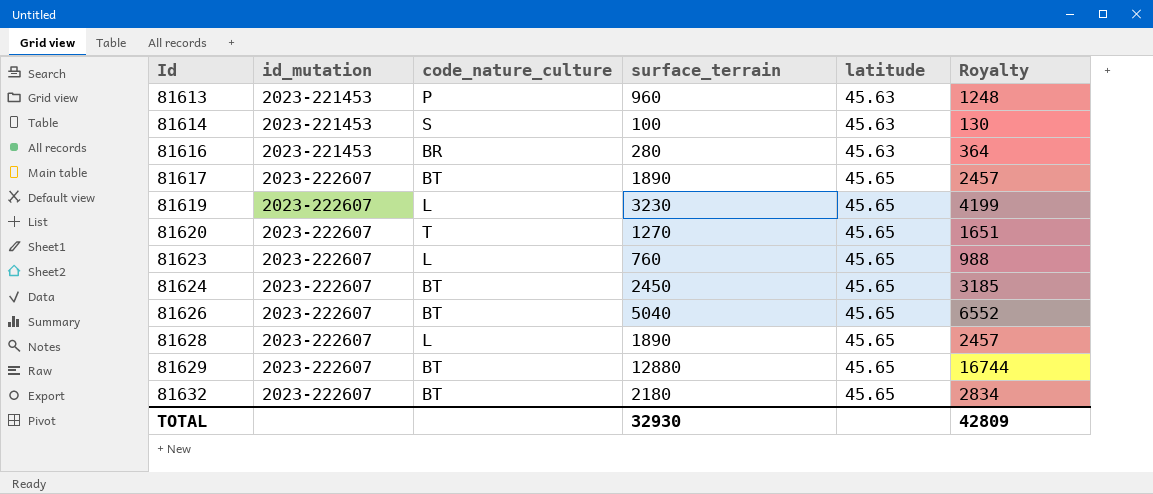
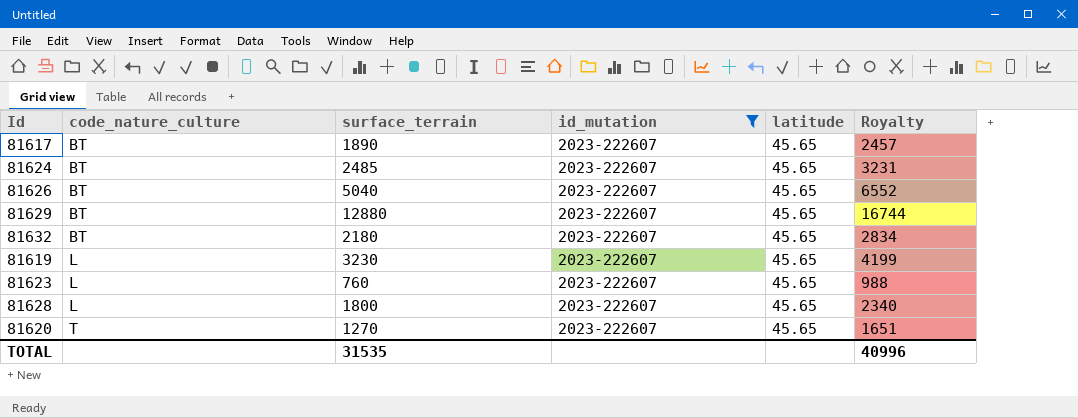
filter: none -> id_mutation = 2023-222607
row order: Id ascending -> code_nature_culture ascending
column id_mutation | position: 2 -> 4
81624 | surface_terrain: 2450 -> 2485
81624 | Royalty: 3185 -> 3231
81628 | surface_terrain: 1890 -> 1800
81628 | Royalty: 2457 -> 2340
TOTAL | surface_terrain: 32930 -> 31535
TOTAL | Royalty: 42809 -> 40996

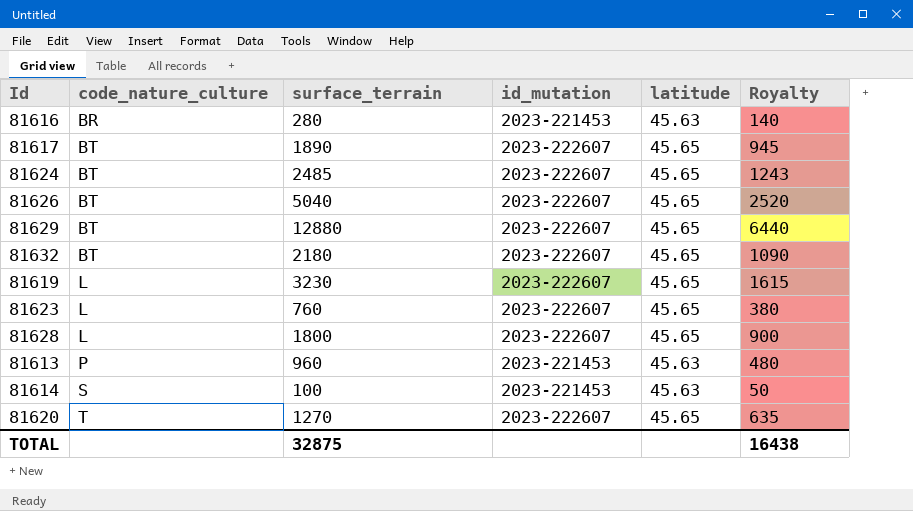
filter: id_mutation = 2023-222607 -> none
column Royalty | formula: [surface_terrain] * 1.3 -> [surface_terrain] * 0.5
TOTAL | surface_terrain: 31535 -> 32875
TOTAL | Royalty: 40996 -> 16438

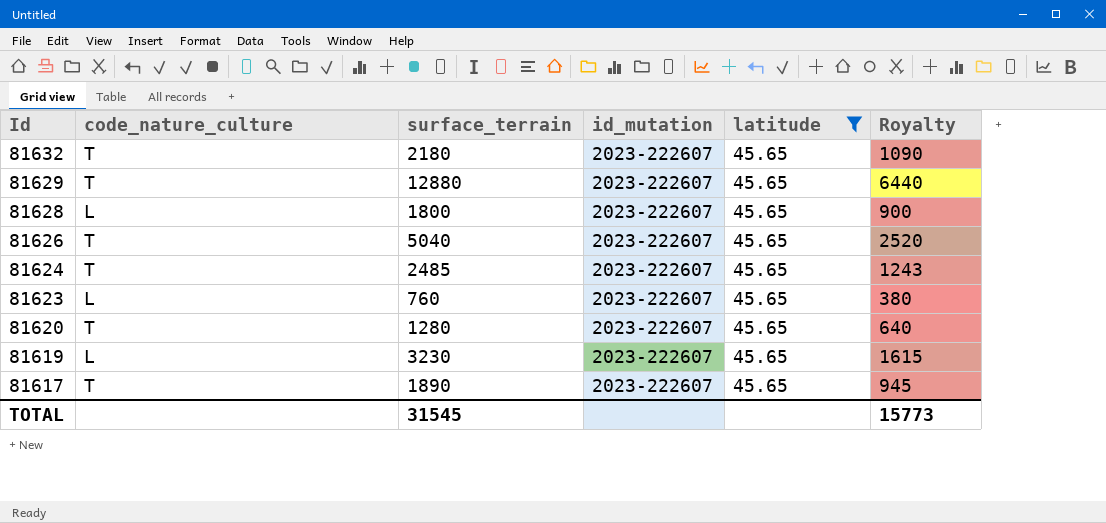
filter: none -> latitude = 45.65
row order: code_nature_culture ascending -> Id descending
81632 | code_nature_culture: BT -> T
81629 | code_nature_culture: BT -> T
81626 | code_nature_culture: BT -> T
81624 | code_nature_culture: BT -> T
81620 | surface_terrain: 1270 -> 1280
81620 | Royalty: 635 -> 640
81617 | code_nature_culture: BT -> T
TOTAL | surface_terrain: 32875 -> 31545
TOTAL | Royalty: 16438 -> 15773

